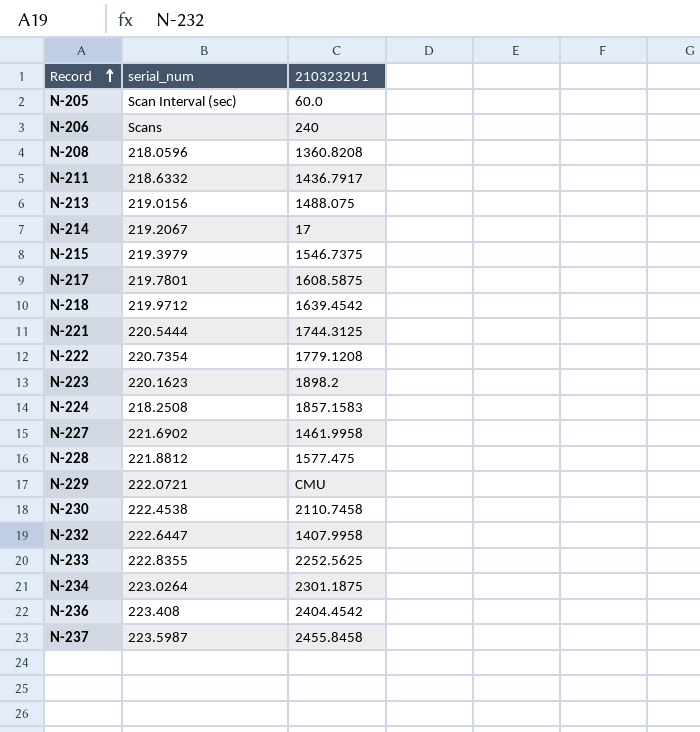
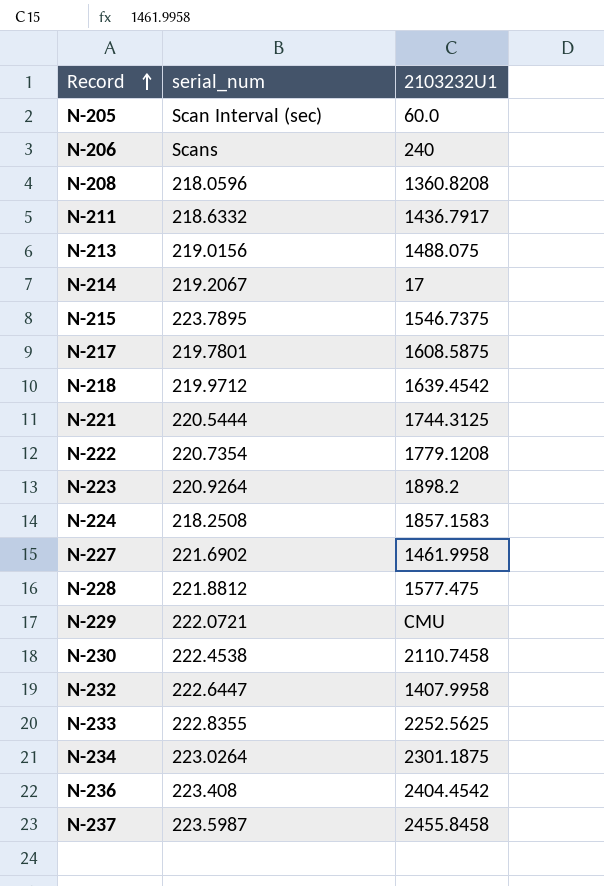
N-215 | serial_num: 219.3979 -> 223.7895
N-223 | serial_num: 220.1623 -> 220.9264

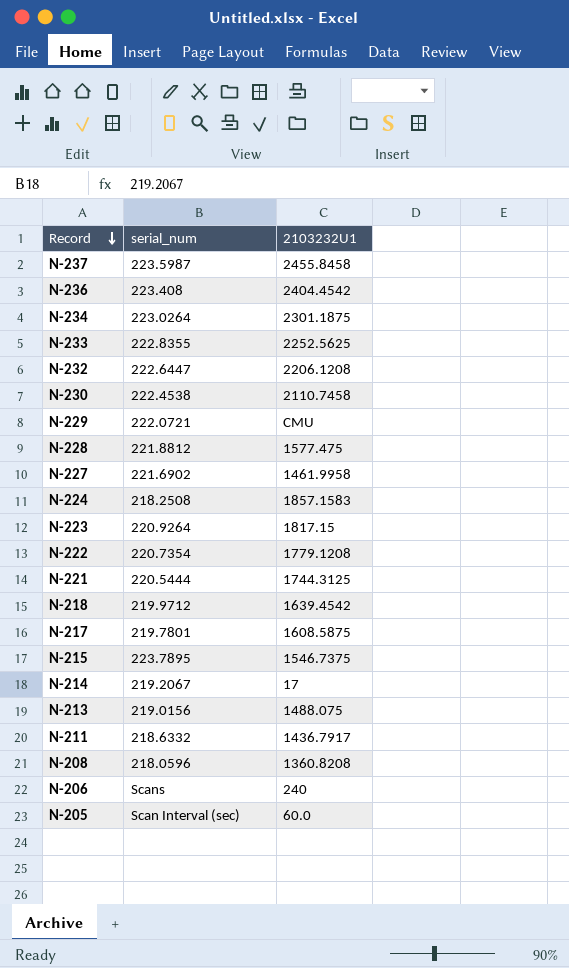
row order: Record ascending -> Record descending
N-232 | 2103232U1: 1407.9958 -> 2206.1208
N-223 | 2103232U1: 1898.2 -> 1817.15

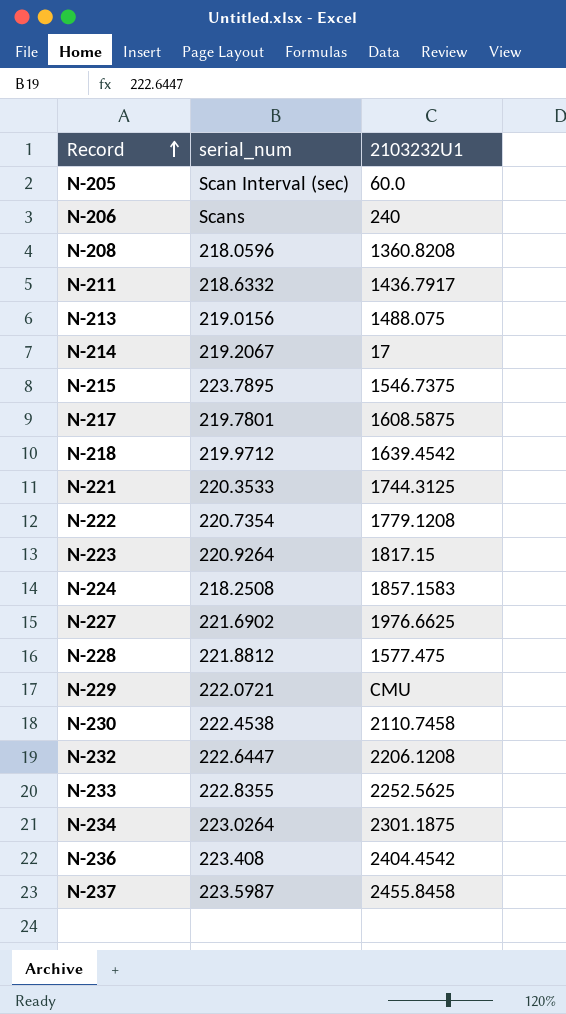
row order: Record descending -> Record ascending
N-221 | serial_num: 220.5444 -> 220.3533
N-227 | 2103232U1: 1461.9958 -> 1976.6625

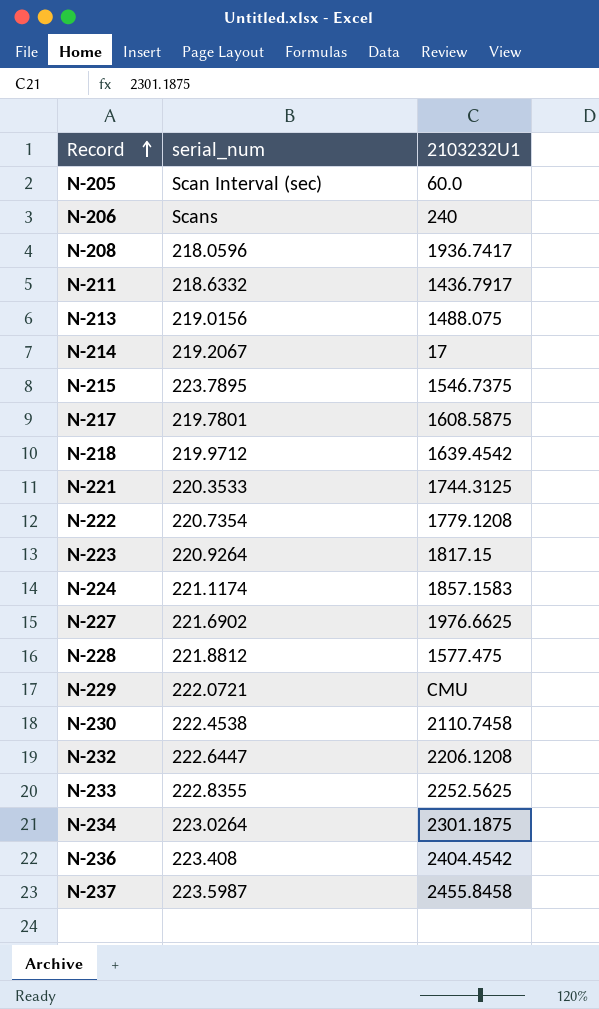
N-208 | 2103232U1: 1360.8208 -> 1936.7417
N-224 | serial_num: 218.2508 -> 221.1174

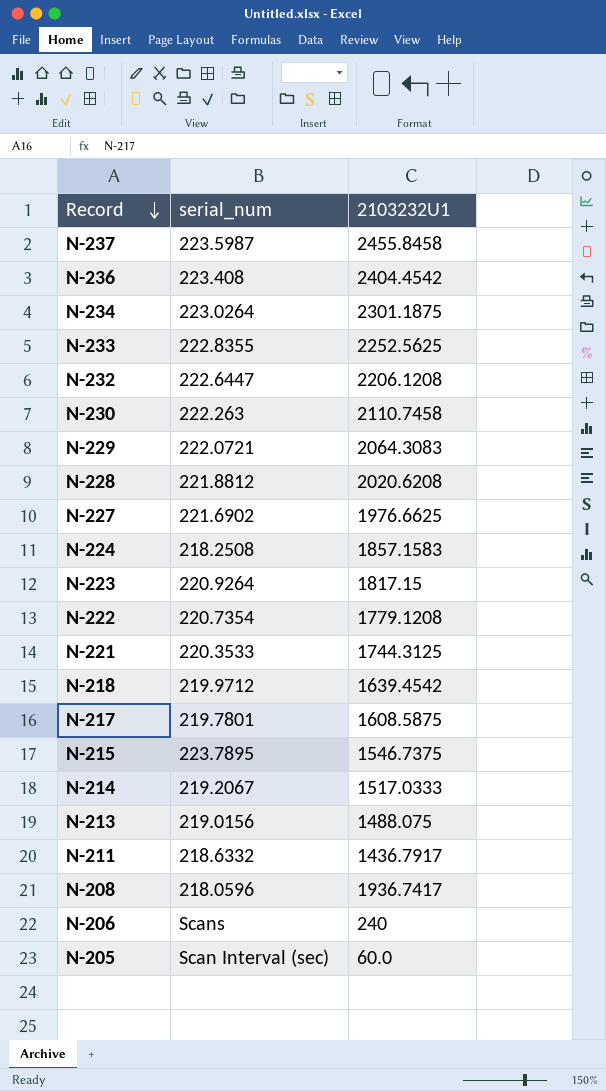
row order: Record ascending -> Record descending
N-230 | serial_num: 222.4538 -> 222.263
N-229 | 2103232U1: CMU -> 2064.3083
N-228 | 2103232U1: 1577.475 -> 2020.6208
N-224 | serial_num: 221.1174 -> 218.2508
N-214 | 2103232U1: 17 -> 1517.0333

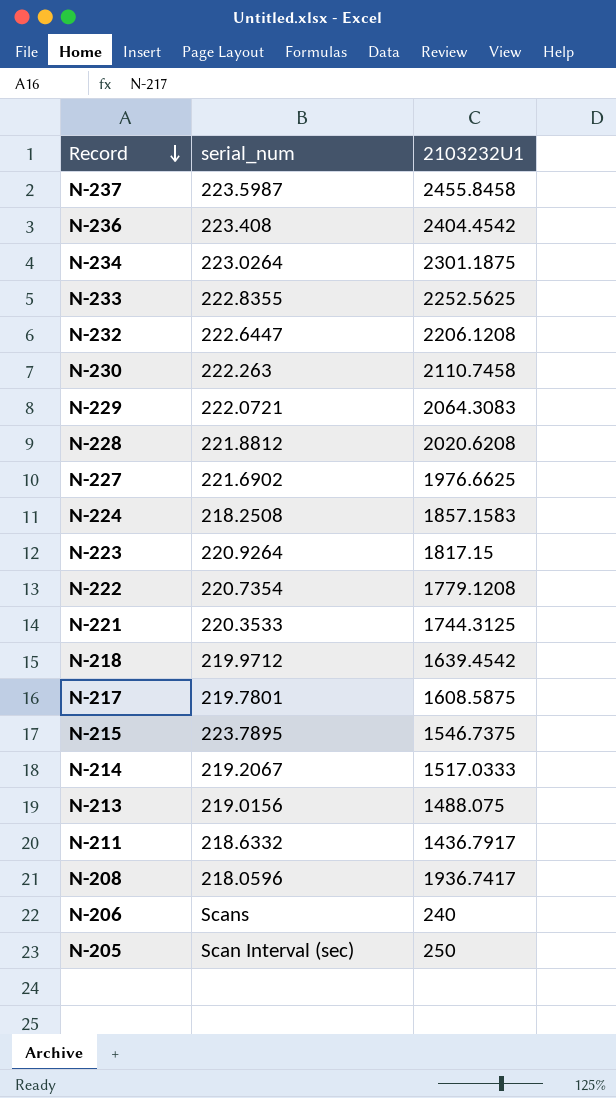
N-205 | 2103232U1: 60.0 -> 250

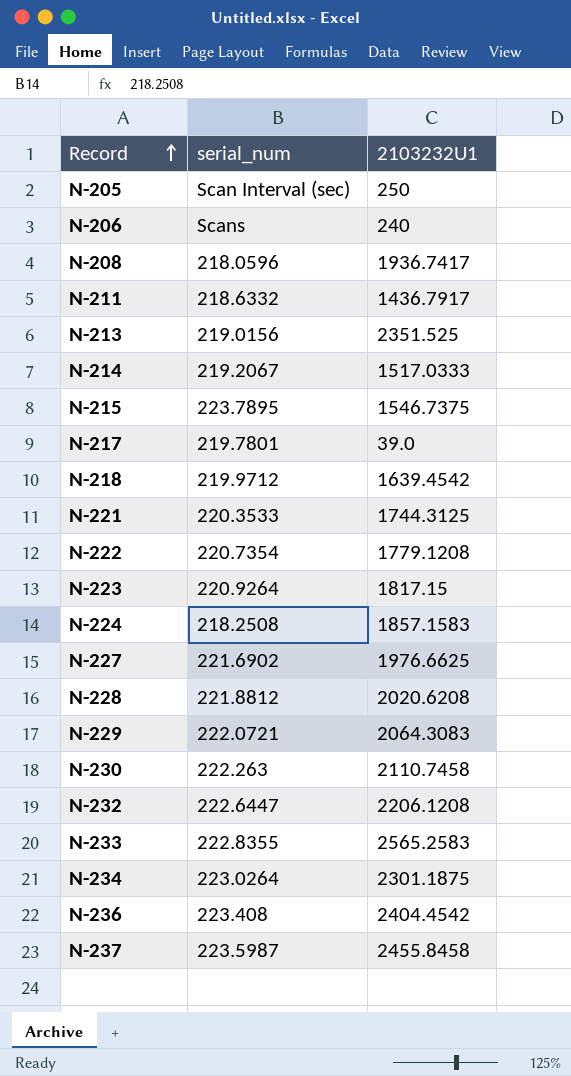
row order: Record descending -> Record ascending
N-213 | 2103232U1: 1488.075 -> 2351.525
N-217 | 2103232U1: 1608.5875 -> 39.0
N-233 | 2103232U1: 2252.5625 -> 2565.2583

